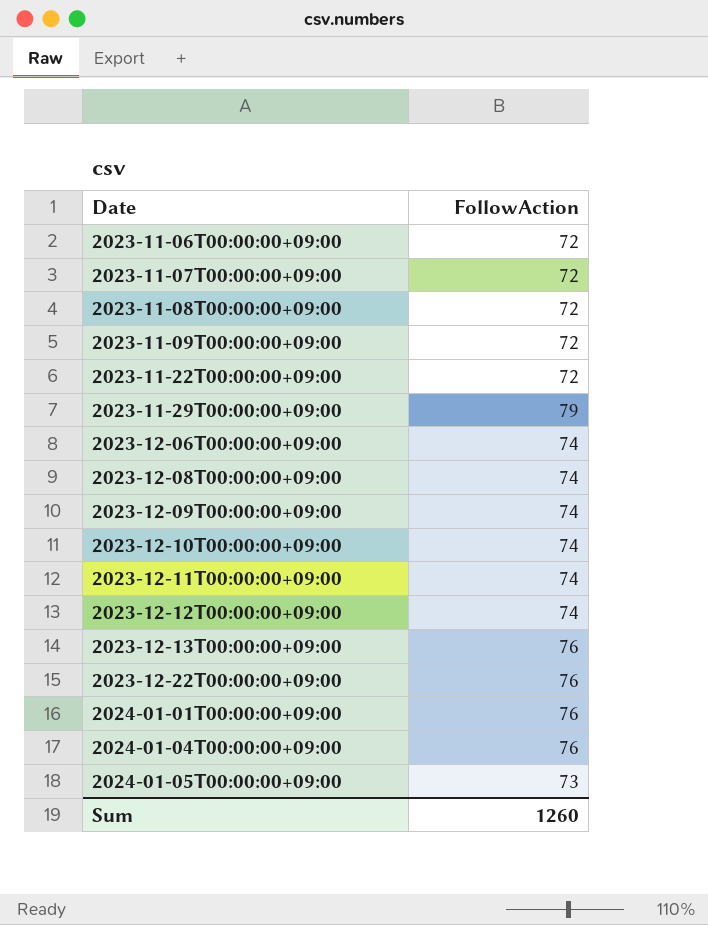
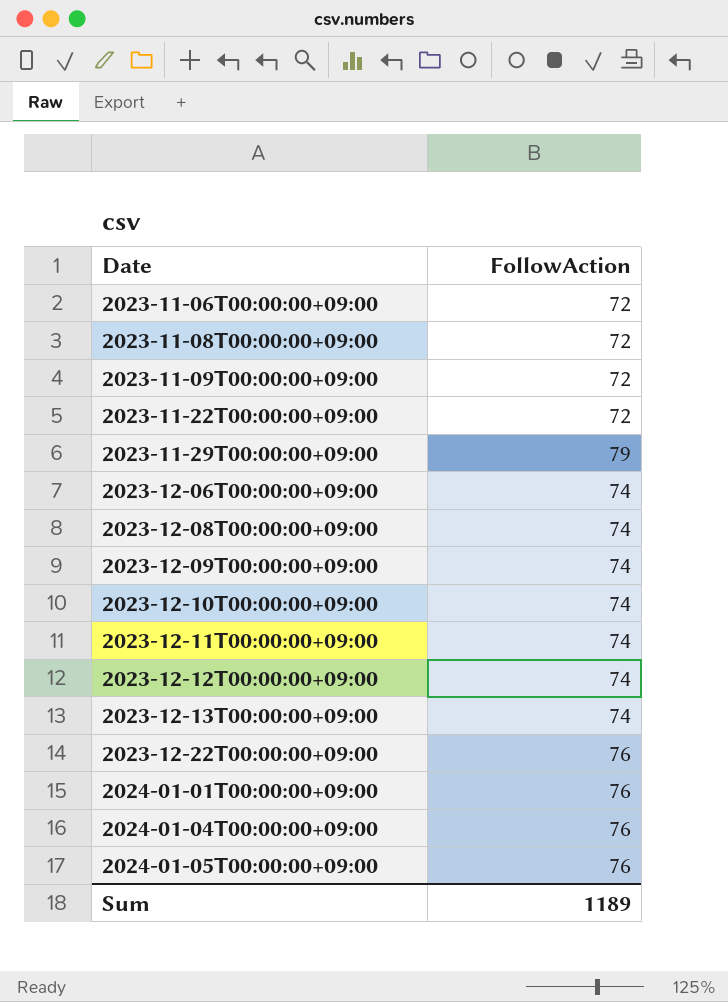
row 2023-11-07T00:00:00+09:00: 72 -> none
2023-12-13T00:00:00+09:00 | FollowAction: 76 -> 74
2024-01-05T00:00:00+09:00 | FollowAction: 73 -> 76
Sum | FollowAction: 1260 -> 1189

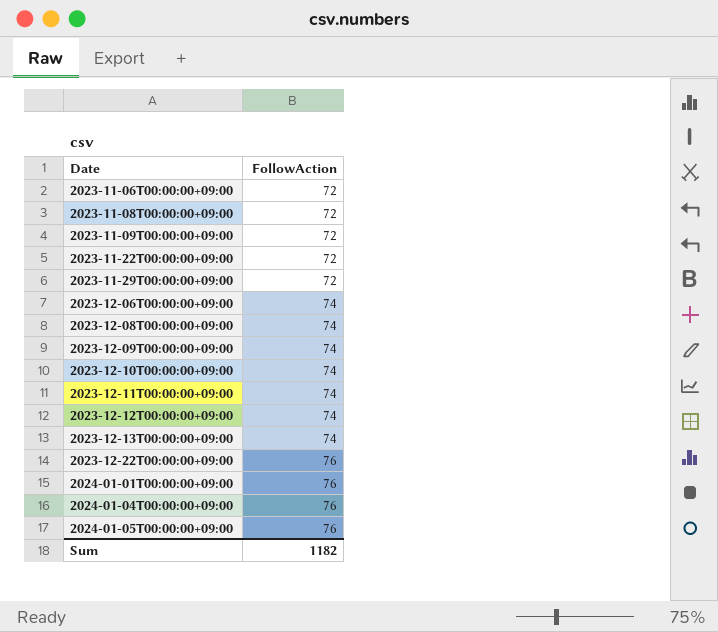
2023-11-29T00:00:00+09:00 | FollowAction: 79 -> 72
Sum | FollowAction: 1189 -> 1182

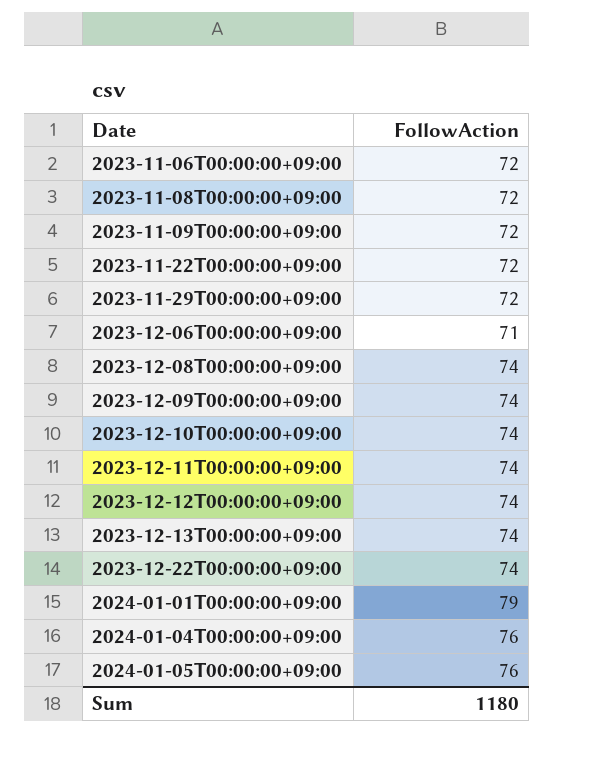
2023-12-06T00:00:00+09:00 | FollowAction: 74 -> 71
2023-12-22T00:00:00+09:00 | FollowAction: 76 -> 74
2024-01-01T00:00:00+09:00 | FollowAction: 76 -> 79
Sum | FollowAction: 1182 -> 1180

